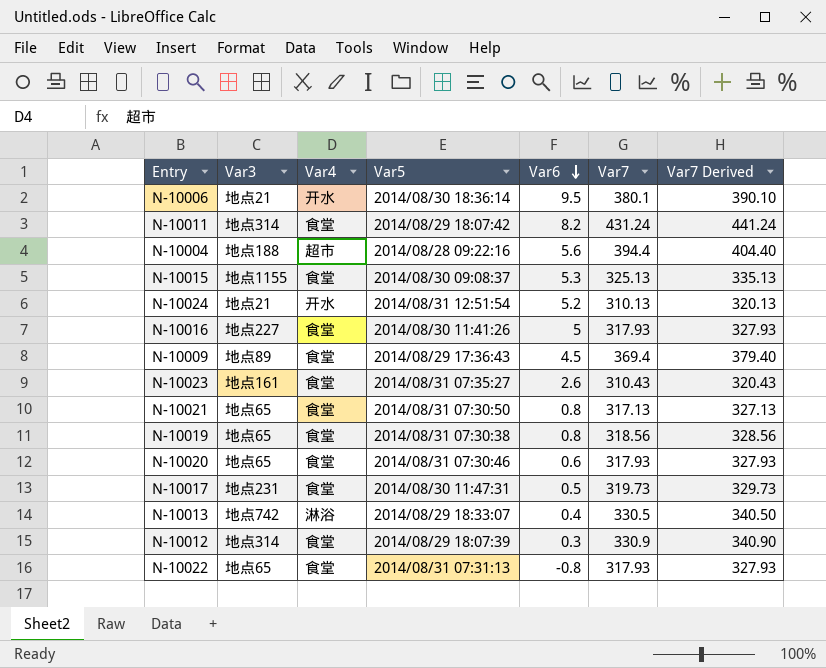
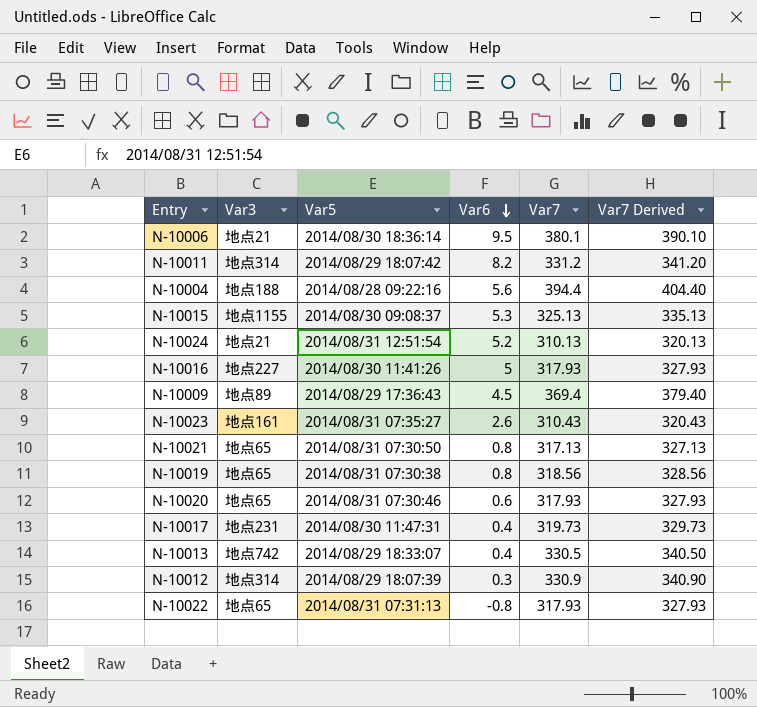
column Var4 | position: 3 -> none
N-10011 | Var7: 431.24 -> 331.2
N-10011 | Var7 Derived: 441.24 -> 341.20
N-10017 | Var6: 0.5 -> 0.4

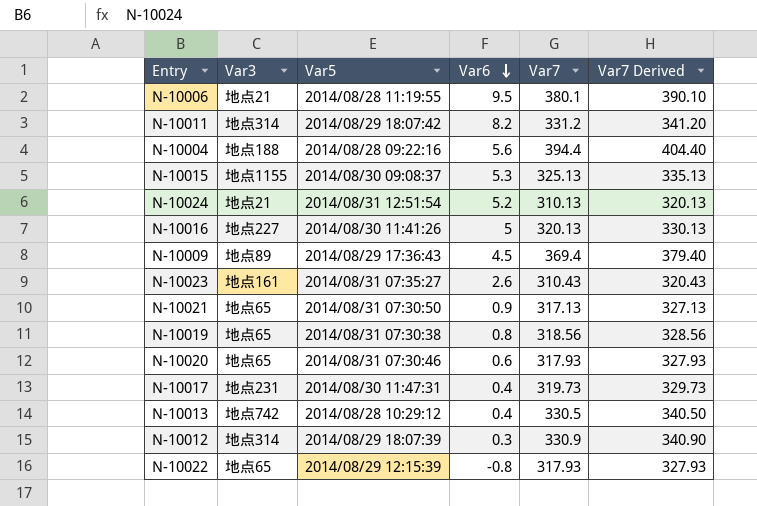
N-10006 | Var5: 2014/08/30 18:36:14 -> 2014/08/28 11:19:55
N-10016 | Var7: 317.93 -> 320.13
N-10016 | Var7 Derived: 327.93 -> 330.13
N-10021 | Var6: 0.8 -> 0.9
N-10013 | Var5: 2014/08/29 18:33:07 -> 2014/08/28 10:29:12
N-10022 | Var5: 2014/08/31 07:31:13 -> 2014/08/29 12:15:39

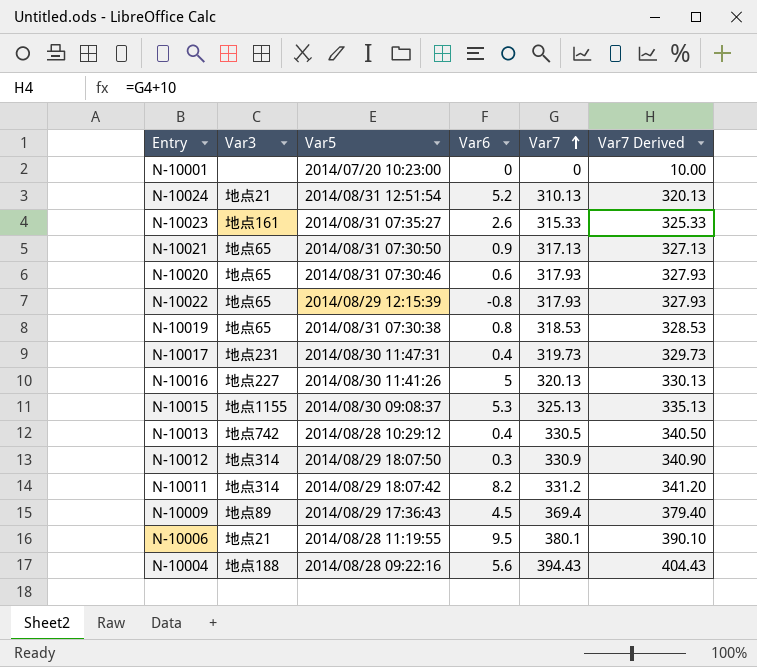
row order: Var6 descending -> Var7 ascending
row N-10001: none -> none | 2014/07/20 10:23:00 | 0 | 0 | 10.00
N-10023 | Var7: 310.43 -> 315.33
N-10023 | Var7 Derived: 320.43 -> 325.33
N-10019 | Var7: 318.56 -> 318.53
N-10019 | Var7 Derived: 328.56 -> 328.53
N-10012 | Var5: 2014/08/29 18:07:39 -> 2014/08/29 18:07:50
N-10004 | Var7: 394.4 -> 394.43
N-10004 | Var7 Derived: 404.40 -> 404.43

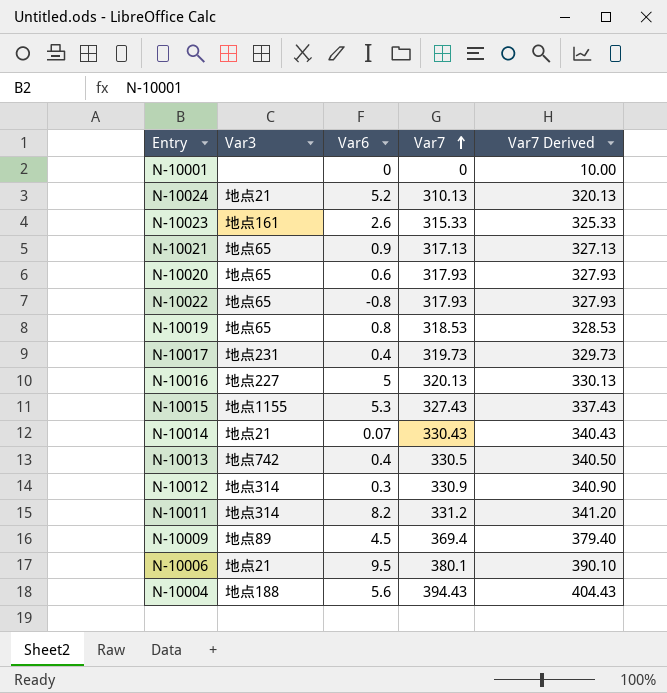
column Var5 | position: 3 -> none
N-10015 | Var7: 325.13 -> 327.43
N-10015 | Var7 Derived: 335.13 -> 337.43
row N-10014: none -> 地点21 | 0.07 | 330.43 | 340.43

